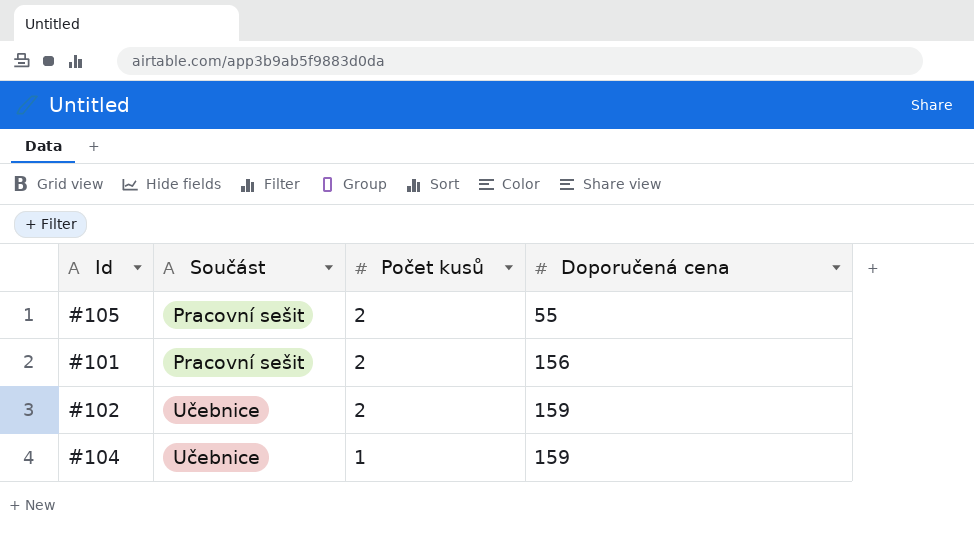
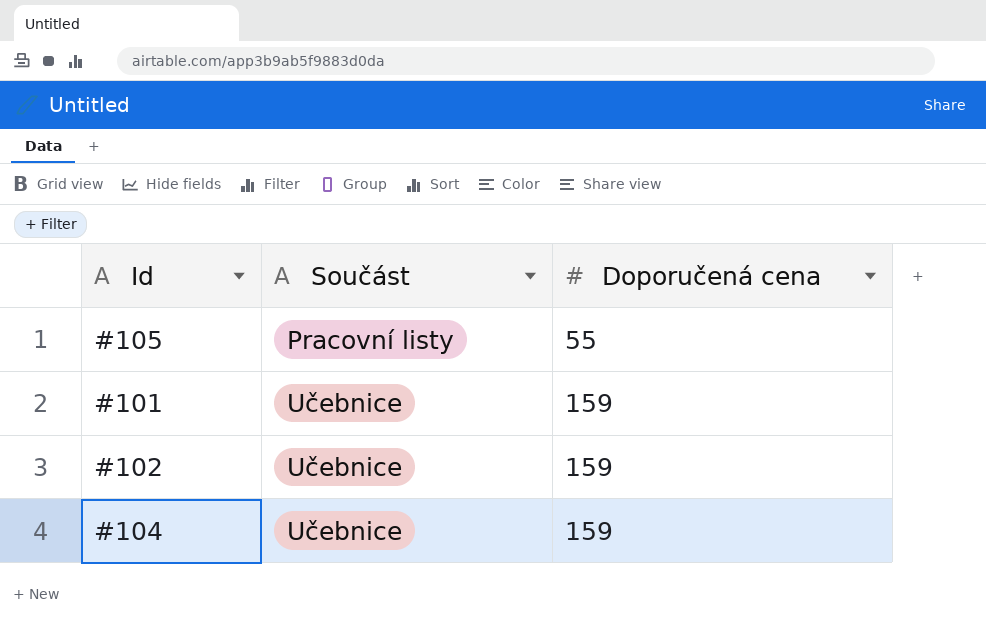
column Počet kusů | position: 3 -> none
#105 | Součást: Pracovní sešit -> Pracovní listy
#101 | Součást: Pracovní sešit -> Učebnice
#101 | Doporučená cena: 156 -> 159

